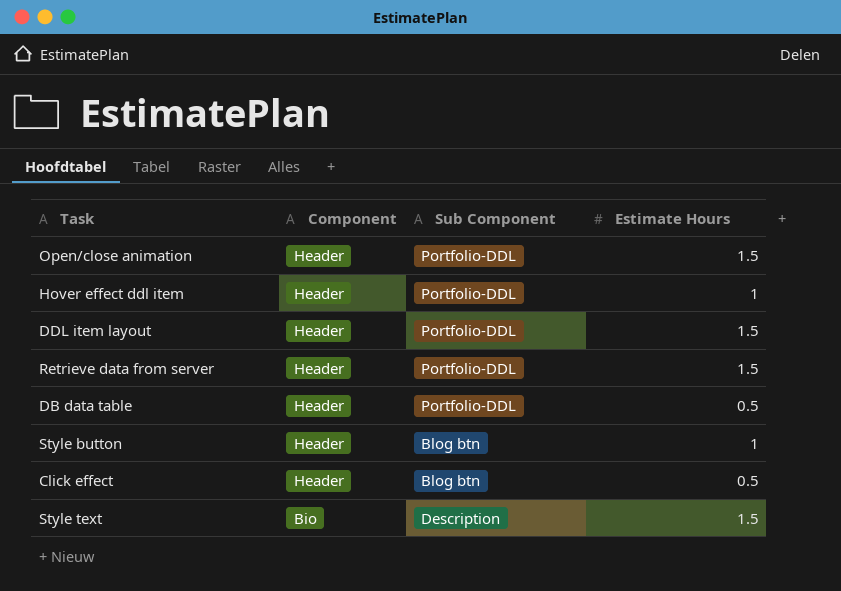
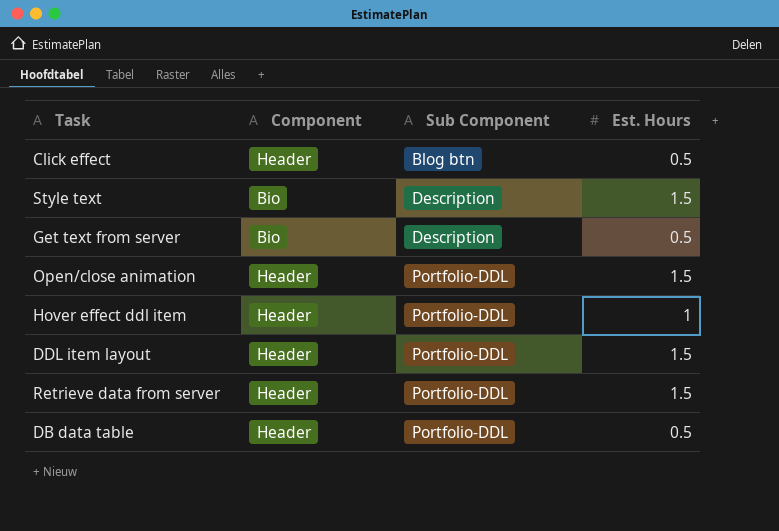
row order: Component descending -> Sub Component ascending
column name: Estimate Hours -> Est. Hours
row Style button: Header | Blog btn | 1 -> none
row Get text from server: none -> Bio | Description | 0.5

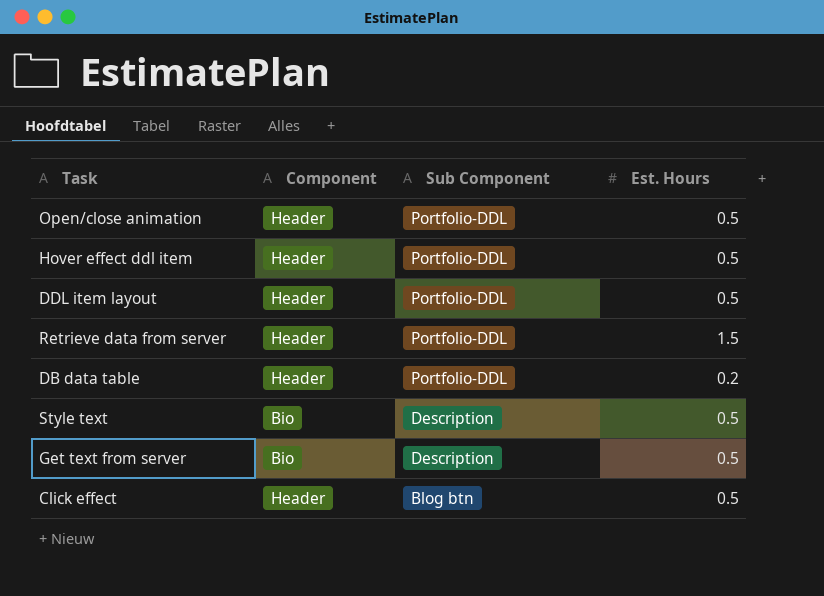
row order: Sub Component ascending -> Sub Component descending
Open/close animation | Est. Hours: 1.5 -> 0.5
Hover effect ddl item | Est. Hours: 1 -> 0.5
DDL item layout | Est. Hours: 1.5 -> 0.5
DB data table | Est. Hours: 0.5 -> 0.2
Style text | Est. Hours: 1.5 -> 0.5

